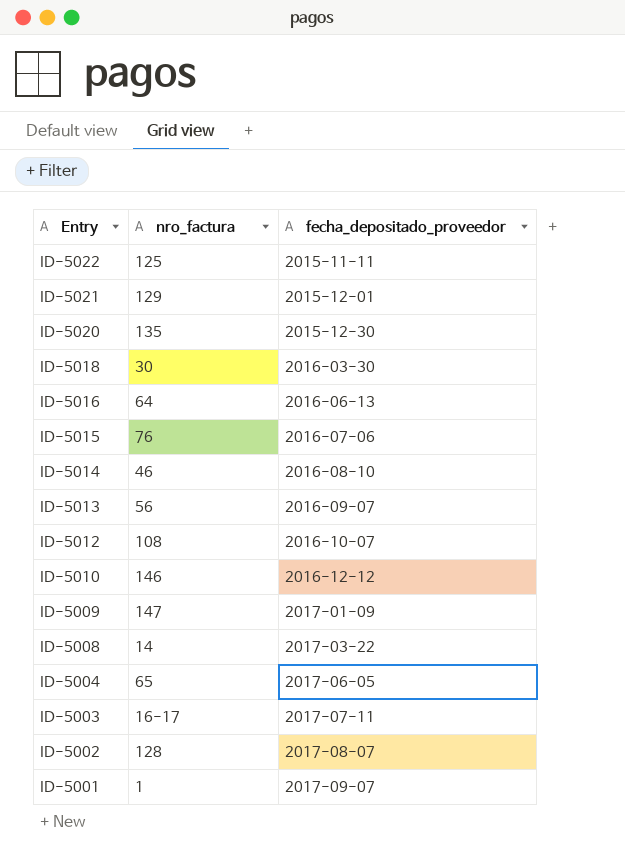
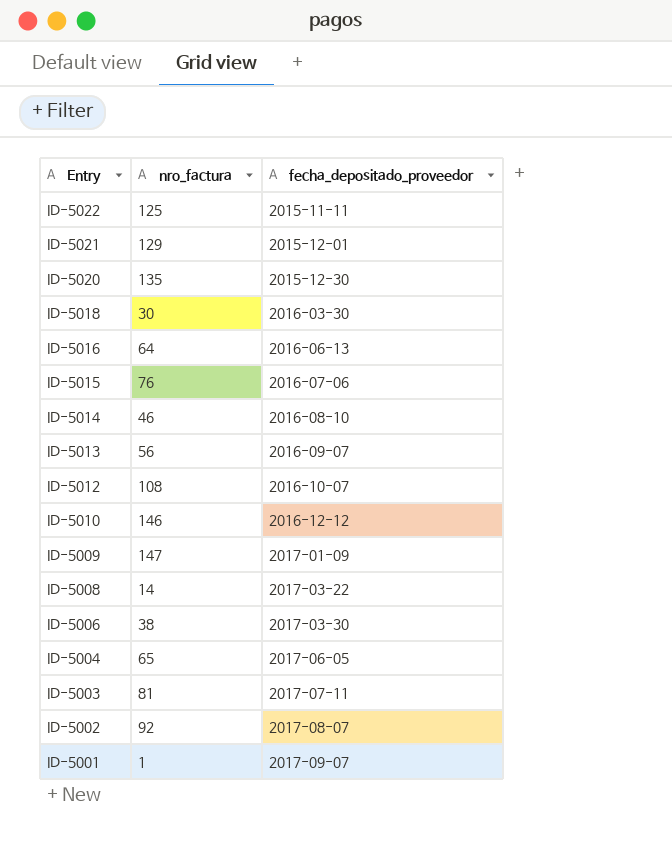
row ID-5006: none -> 38 | 2017-03-30
ID-5003 | nro_factura: 16-17 -> 81
ID-5002 | nro_factura: 128 -> 92

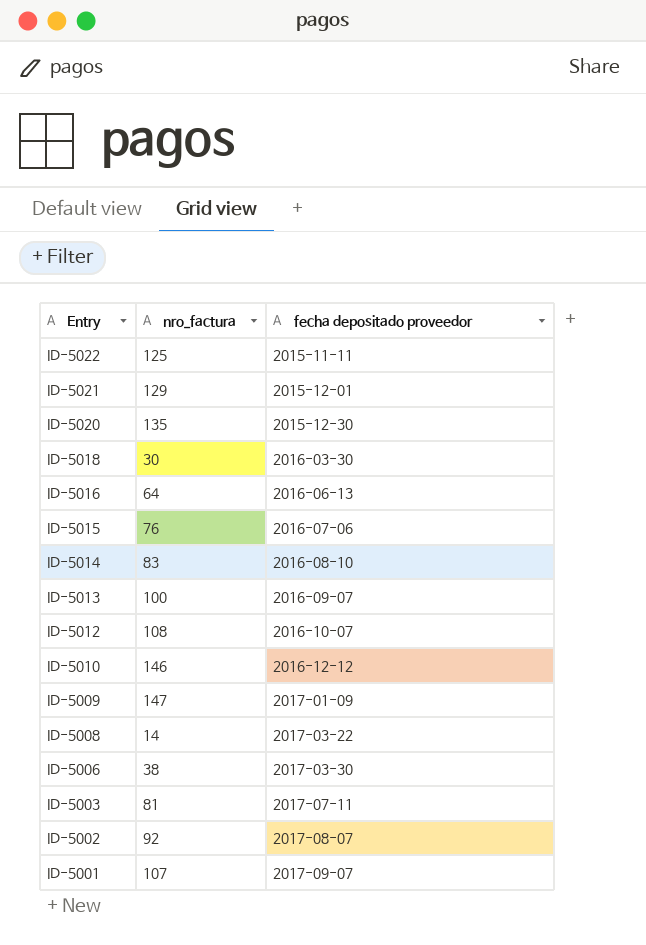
column name: fecha_depositado_proveedor -> fecha depositado proveedor
row ID-5004: 65 | 2017-06-05 -> none
ID-5014 | nro_factura: 46 -> 83
ID-5013 | nro_factura: 56 -> 100
ID-5001 | nro_factura: 1 -> 107

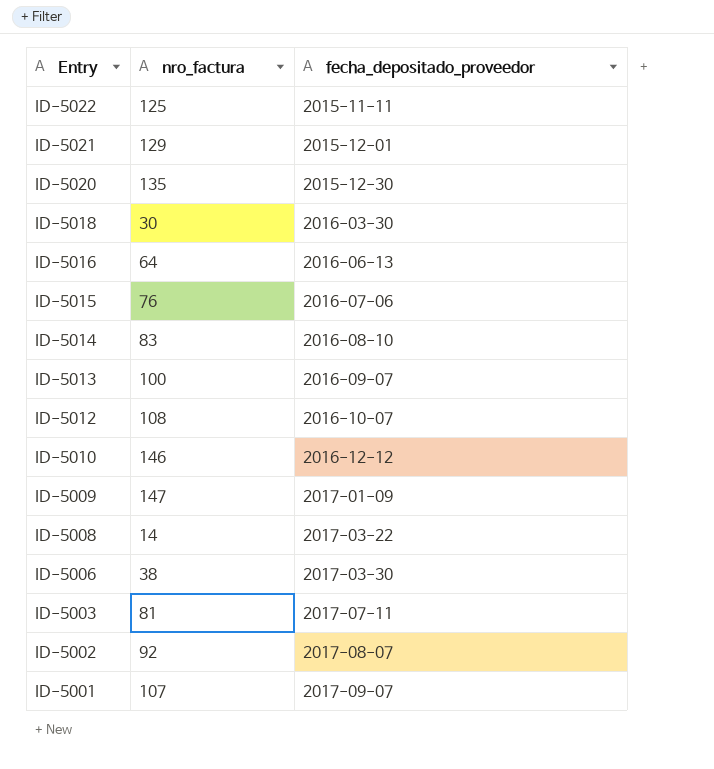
column name: fecha depositado proveedor -> fecha_depositado_proveedor

